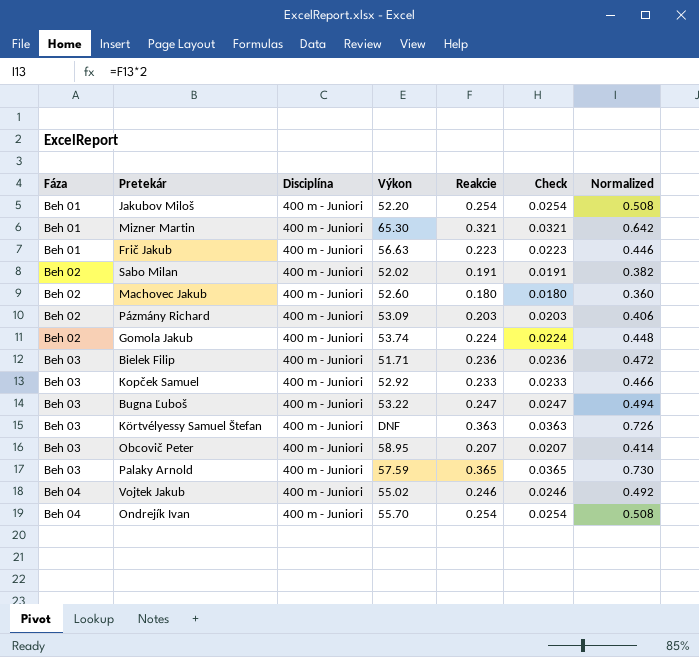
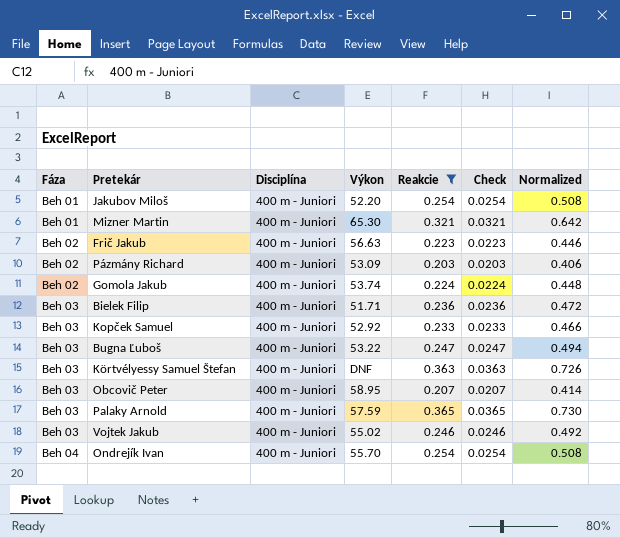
filter: none -> Reakcie >= 0.203
Frič Jakub | Fáza: Beh 01 -> Beh 02
Vojtek Jakub | Fáza: Beh 04 -> Beh 03

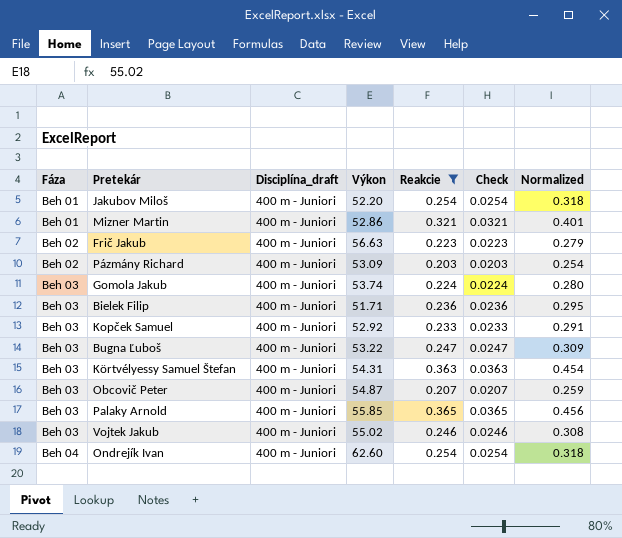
column name: Disciplína -> Disciplína_draft
column Normalized | formula: [Reakcie] * 2 -> [Reakcie] * 1.25
Mizner Martin | Výkon: 65.30 -> 52.86
Gomola Jakub | Fáza: Beh 02 -> Beh 03
Körtvélyessy Samuel Štefan | Výkon: DNF -> 54.31
Obcovič Peter | Výkon: 58.95 -> 54.87
Palaky Arnold | Výkon: 57.59 -> 55.85
Ondrejík Ivan | Výkon: 55.70 -> 62.60

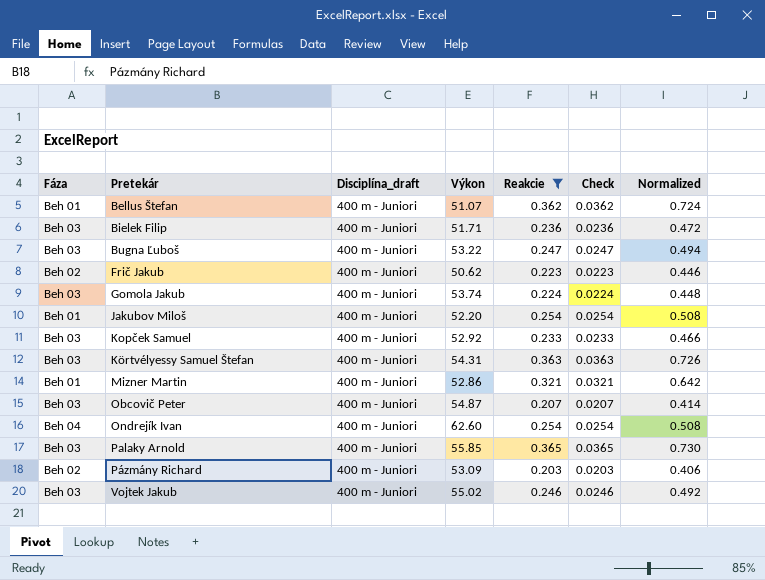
row order: Fáza ascending -> Pretekár ascending
column Normalized | formula: [Reakcie] * 1.25 -> [Reakcie] * 2
row Bellus Štefan: none -> Beh 01 | 400 m - Juniori | 51.07 | 0.362 | 0.0362 | 0.724
Frič Jakub | Výkon: 56.63 -> 50.62

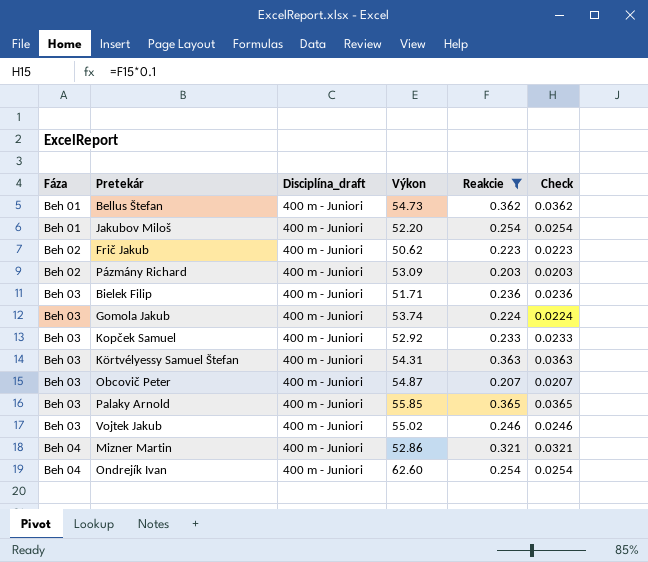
row order: Pretekár ascending -> Fáza ascending
column Normalized | formula: [Reakcie] * 2 -> none
row Bugna Ľuboš: Beh 03 | 400 m - Juniori | 53.22 | 0.247 | 0.0247 | 0.494 -> none
Bellus Štefan | Výkon: 51.07 -> 54.73
Mizner Martin | Fáza: Beh 01 -> Beh 04

